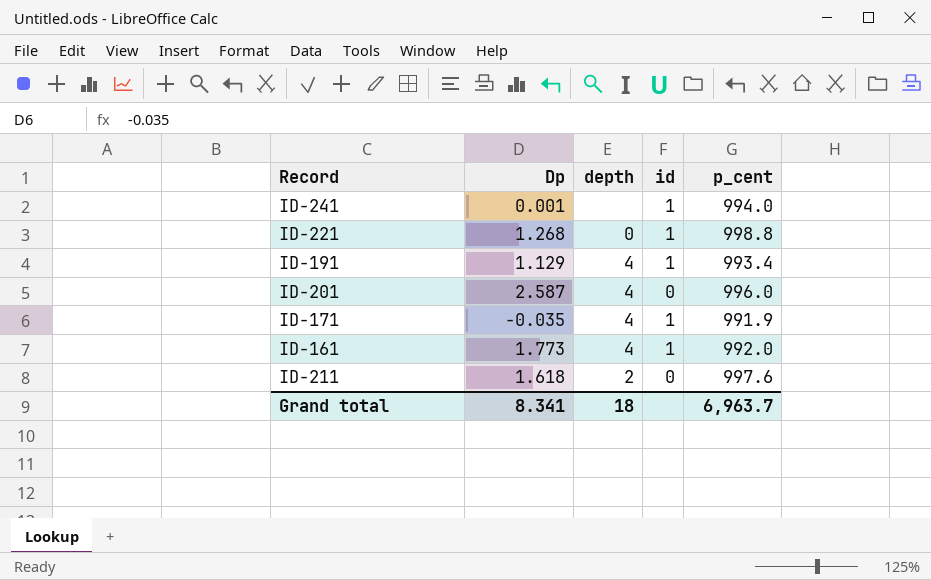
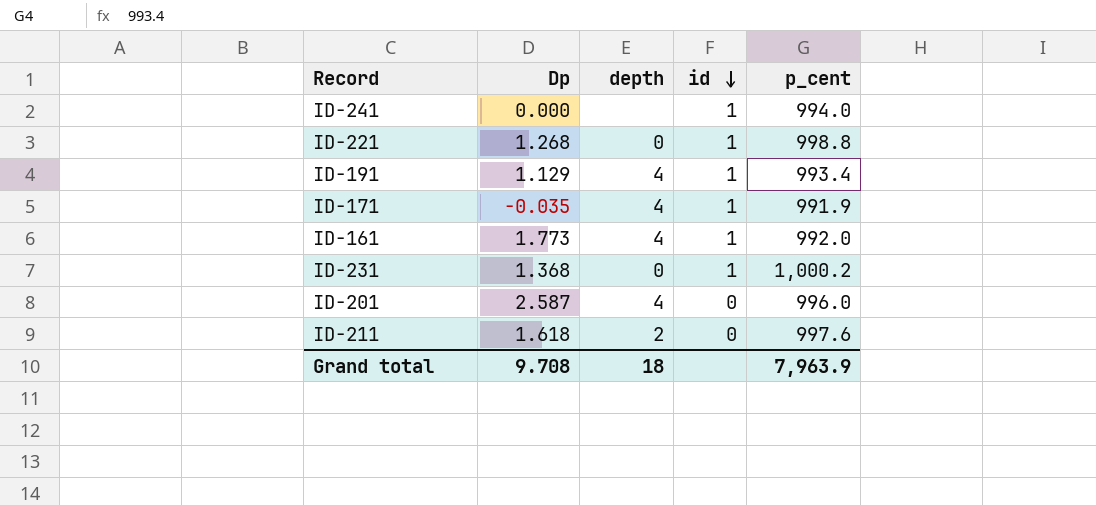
row order: none -> id descending
ID-241 | Dp: 0.001 -> 0.000
row ID-231: none -> 1.368 | 0 | 1 | 1,000.2
Grand total | Dp: 8.341 -> 9.708
Grand total | p_cent: 6,963.7 -> 7,963.9

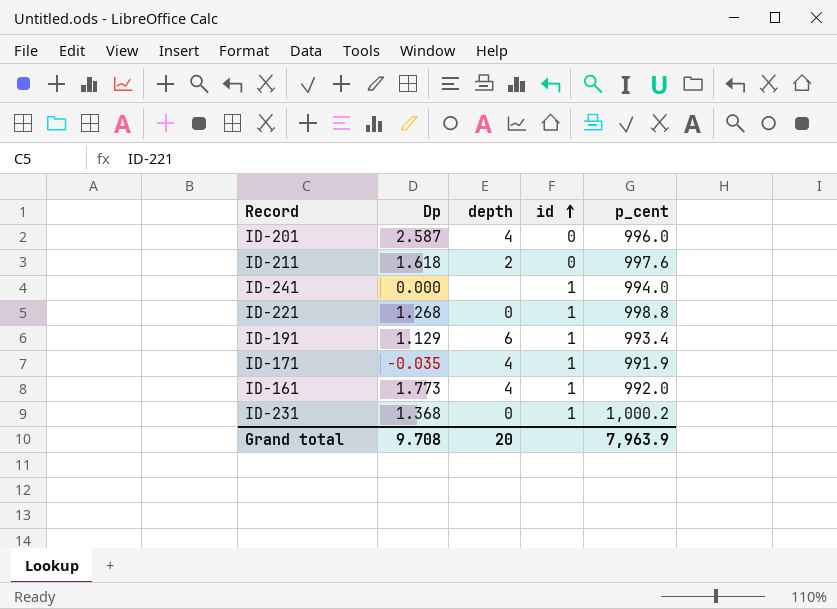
row order: id descending -> id ascending
ID-191 | depth: 4 -> 6
Grand total | depth: 18 -> 20

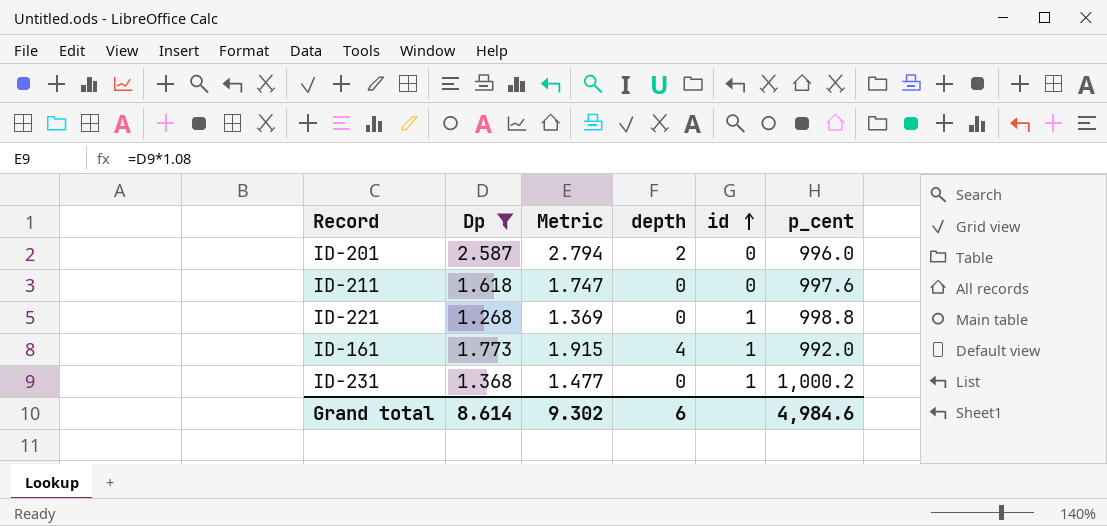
filter: none -> Dp >= 1.268
column Metric | formula: none -> [Dp] * 1.08
ID-201 | depth: 4 -> 2
ID-211 | depth: 2 -> 0
Grand total | Dp: 9.708 -> 8.614
Grand total | depth: 20 -> 6
Grand total | p_cent: 7,963.9 -> 4,984.6

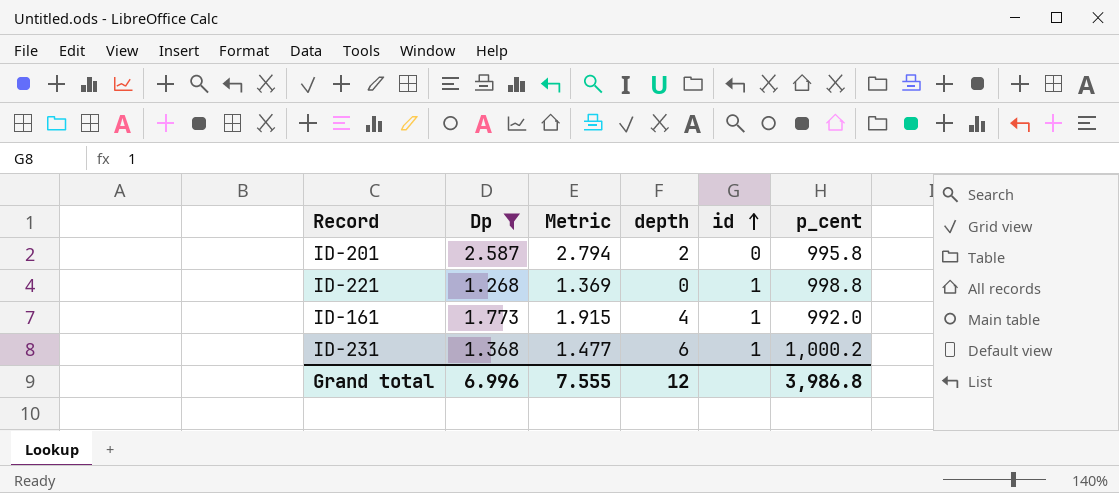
row ID-211: 1.618 | 1.747 | 0 | 0 | 997.6 -> none
ID-201 | p_cent: 996.0 -> 995.8
ID-231 | depth: 0 -> 6
Grand total | Dp: 8.614 -> 6.996
Grand total | Metric: 9.302 -> 7.555
Grand total | depth: 6 -> 12
Grand total | p_cent: 4,984.6 -> 3,986.8

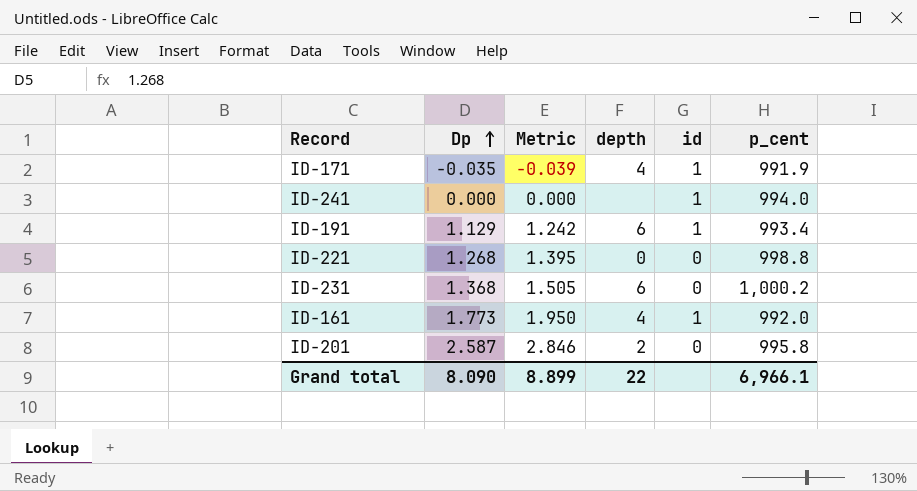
filter: Dp >= 1.268 -> none
row order: id ascending -> Dp ascending
column Metric | formula: [Dp] * 1.08 -> [Dp] * 1.1
ID-221 | id: 1 -> 0
ID-231 | id: 1 -> 0
Grand total | Dp: 6.996 -> 8.090
Grand total | Metric: 7.555 -> 8.899
Grand total | depth: 12 -> 22
Grand total | p_cent: 3,986.8 -> 6,966.1

